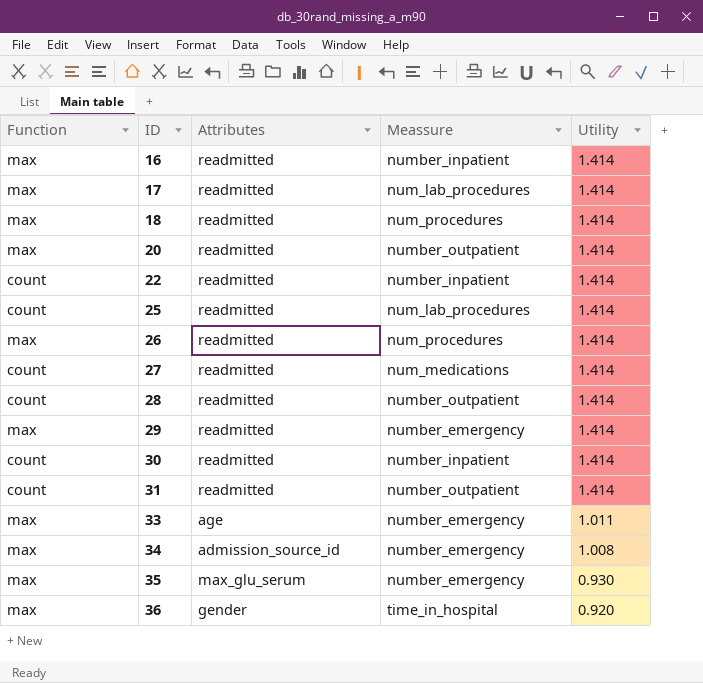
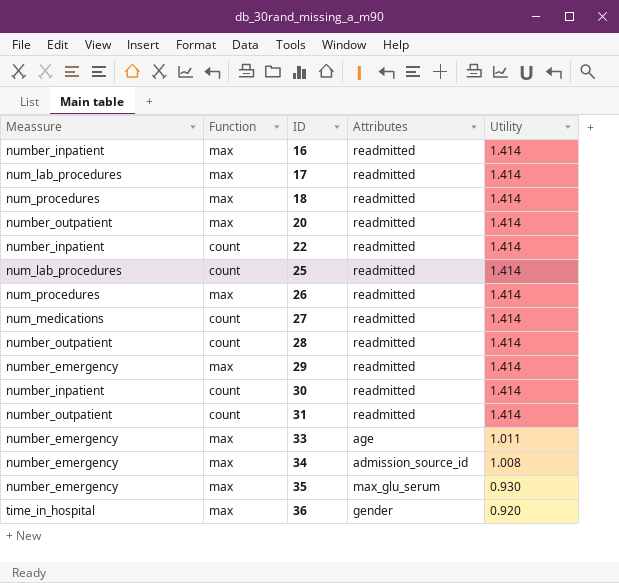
column Meassure | position: 4 -> 1

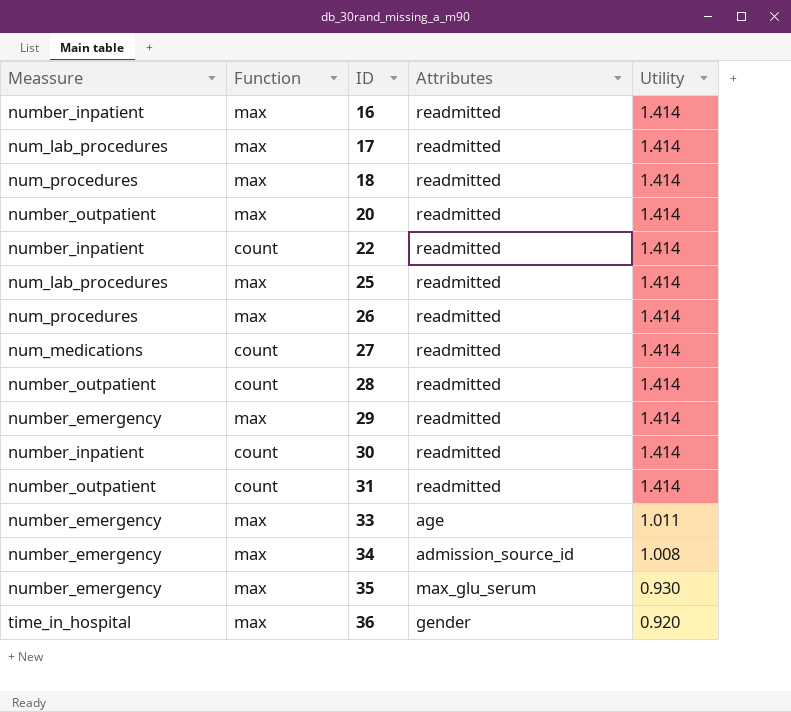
25 | Function: count -> max

